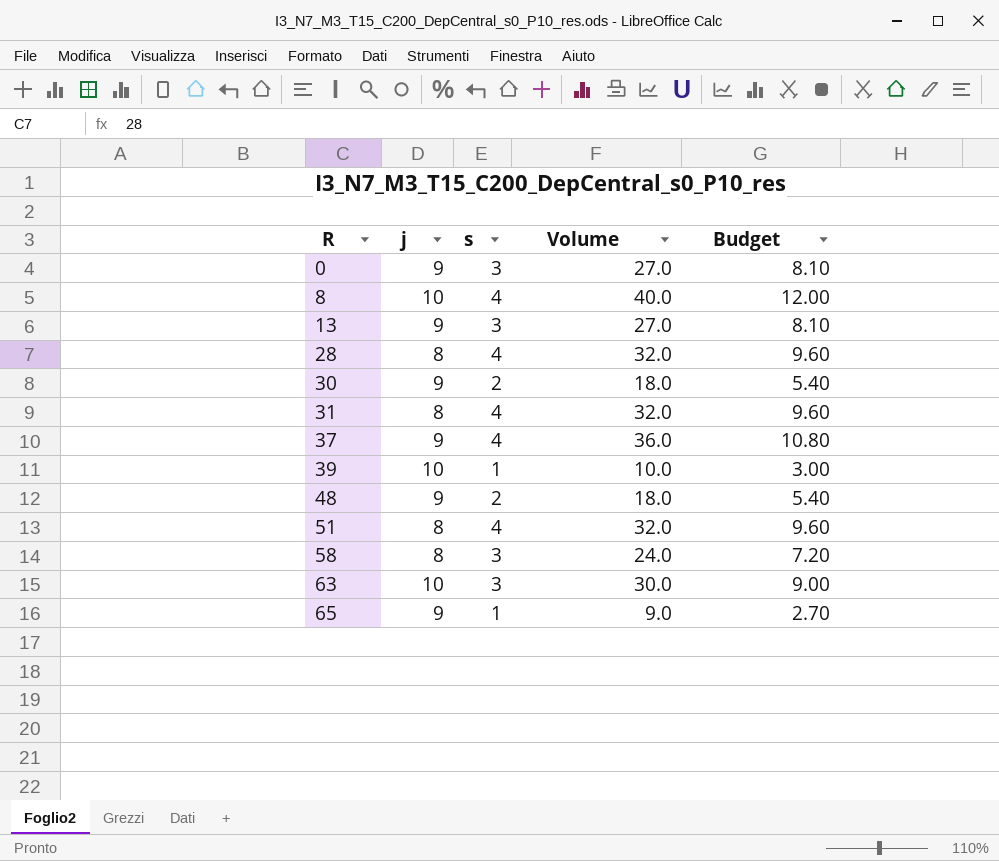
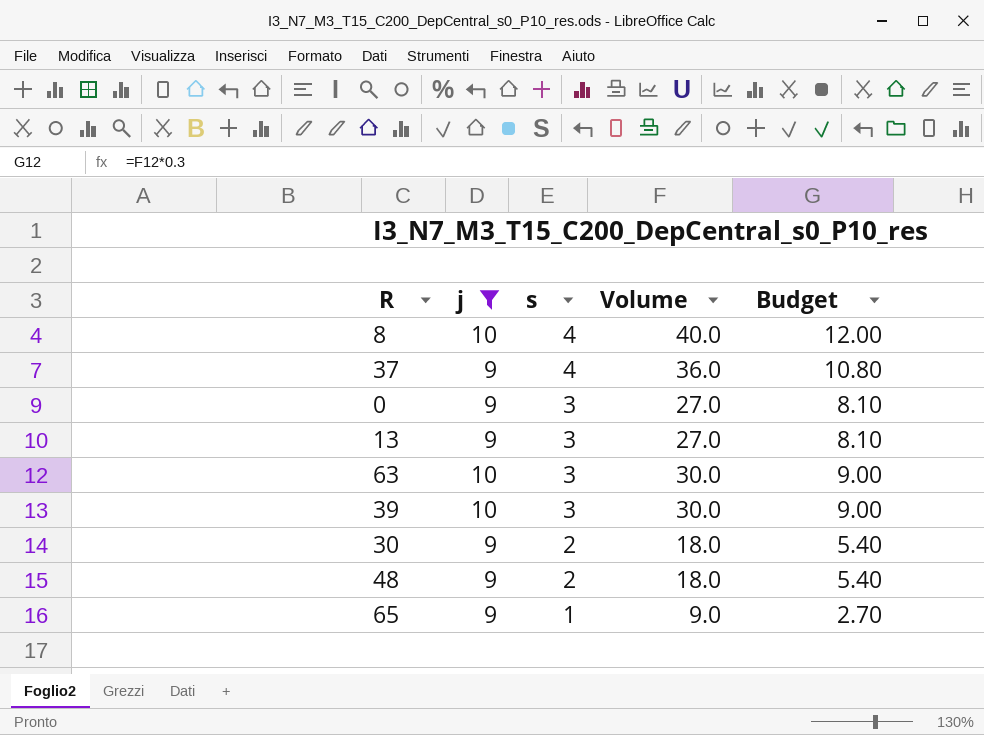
filter: none -> j != 8
row order: R ascending -> s descending
39 | s: 1 -> 3
39 | Volume: 10.0 -> 30.0
39 | Budget: 3.00 -> 9.00

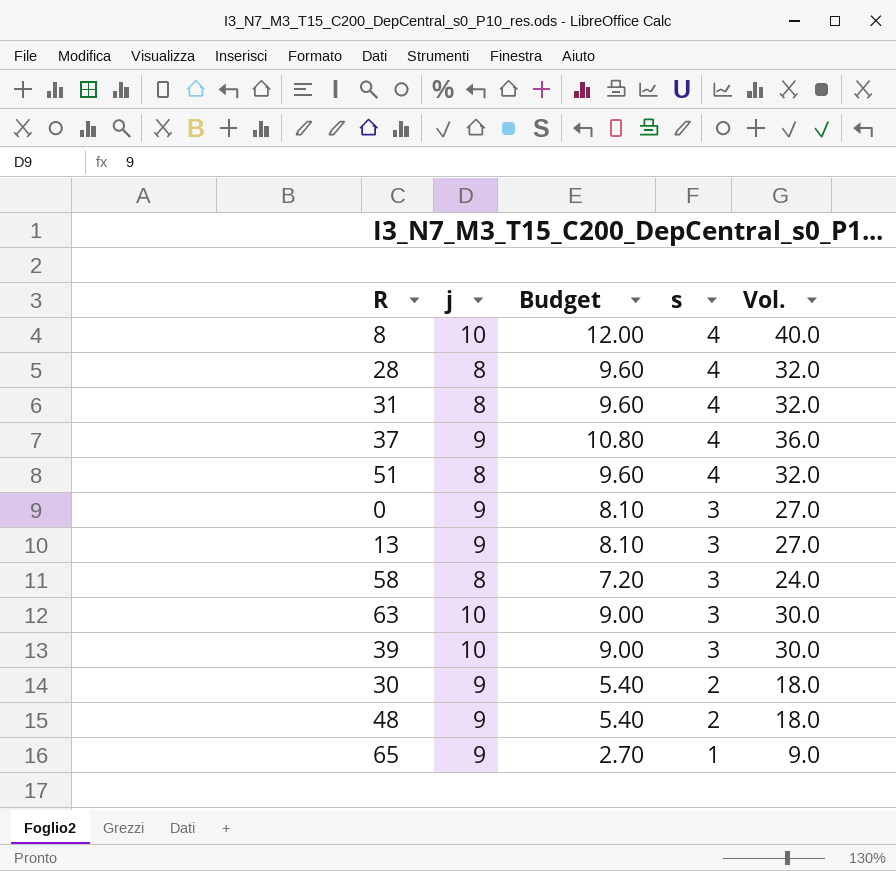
filter: j != 8 -> none
column Budget | position: 5 -> 3
column name: Volume -> Vol.

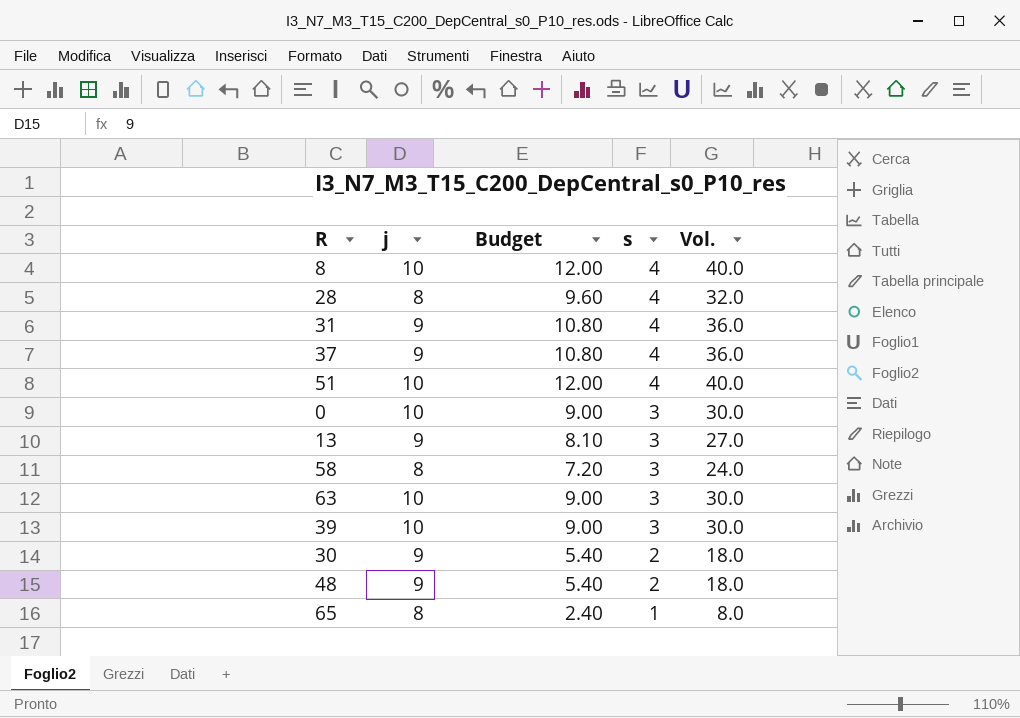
31 | j: 8 -> 9
31 | Budget: 9.60 -> 10.80
31 | Vol.: 32.0 -> 36.0
51 | j: 8 -> 10
51 | Budget: 9.60 -> 12.00
51 | Vol.: 32.0 -> 40.0
0 | j: 9 -> 10
0 | Budget: 8.10 -> 9.00
0 | Vol.: 27.0 -> 30.0
65 | j: 9 -> 8
65 | Budget: 2.70 -> 2.40
65 | Vol.: 9.0 -> 8.0

